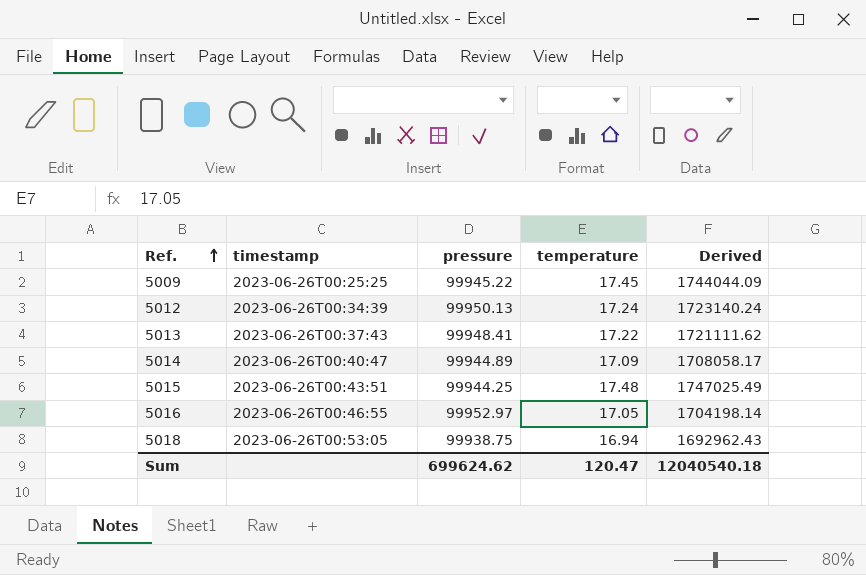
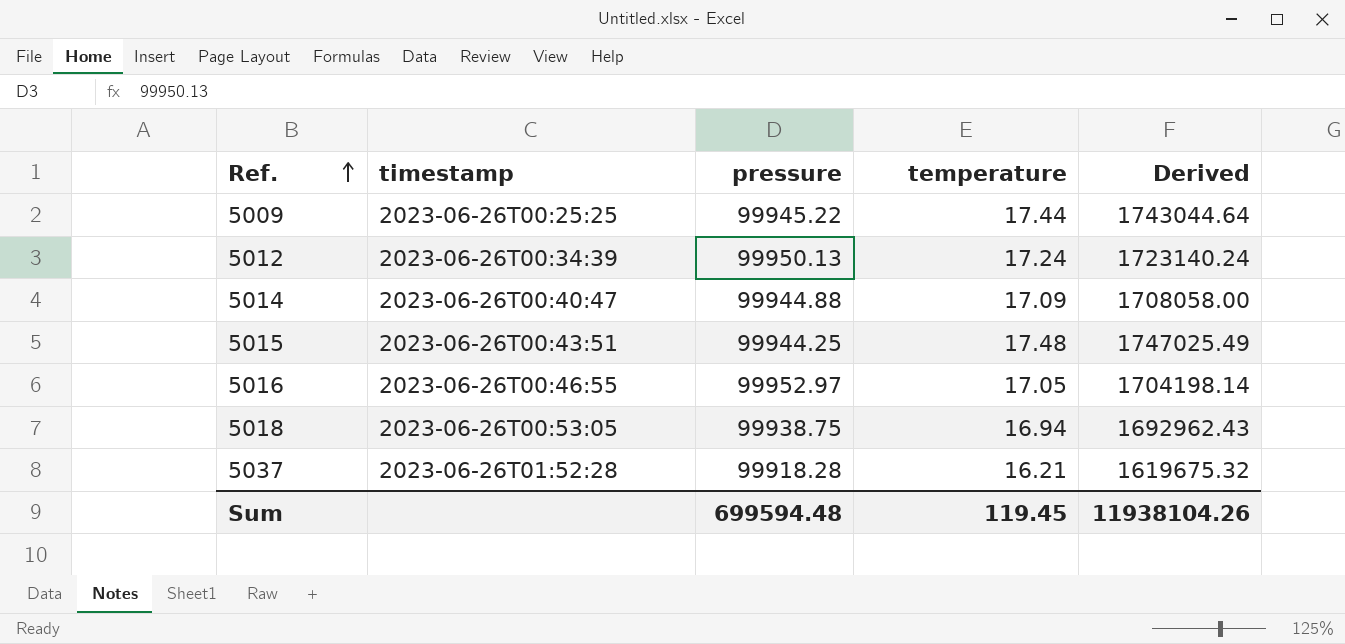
row 5013: 2023-06-26T00:37:43 | 99948.41 | 17.22 | 1721111.62 -> none
5009 | temperature: 17.45 -> 17.44
5009 | Derived: 1744044.09 -> 1743044.64
5014 | pressure: 99944.89 -> 99944.88
5014 | Derived: 1708058.17 -> 1708058.00
row 5037: none -> 2023-06-26T01:52:28 | 99918.28 | 16.21 | 1619675.32
Sum | pressure: 699624.62 -> 699594.48
Sum | temperature: 120.47 -> 119.45
Sum | Derived: 12040540.18 -> 11938104.26

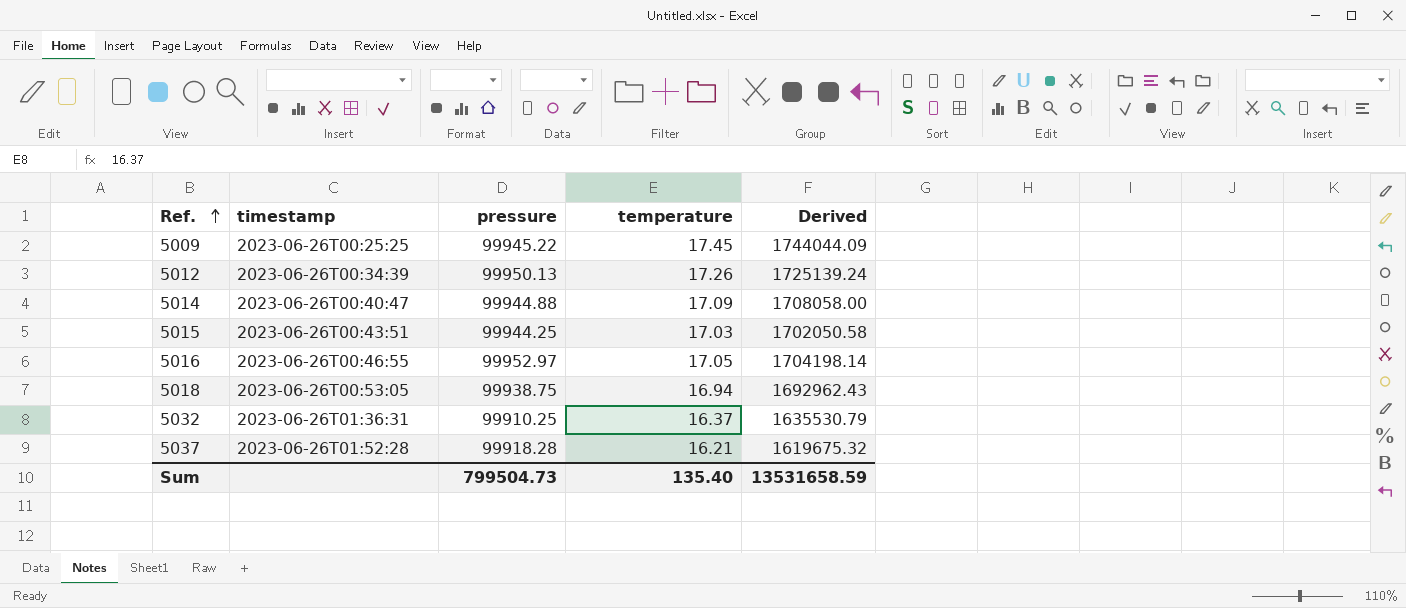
5009 | temperature: 17.44 -> 17.45
5009 | Derived: 1743044.64 -> 1744044.09
5012 | temperature: 17.24 -> 17.26
5012 | Derived: 1723140.24 -> 1725139.24
5015 | temperature: 17.48 -> 17.03
5015 | Derived: 1747025.49 -> 1702050.58
row 5032: none -> 2023-06-26T01:36:31 | 99910.25 | 16.37 | 1635530.79
Sum | pressure: 699594.48 -> 799504.73
Sum | temperature: 119.45 -> 135.40
Sum | Derived: 11938104.26 -> 13531658.59

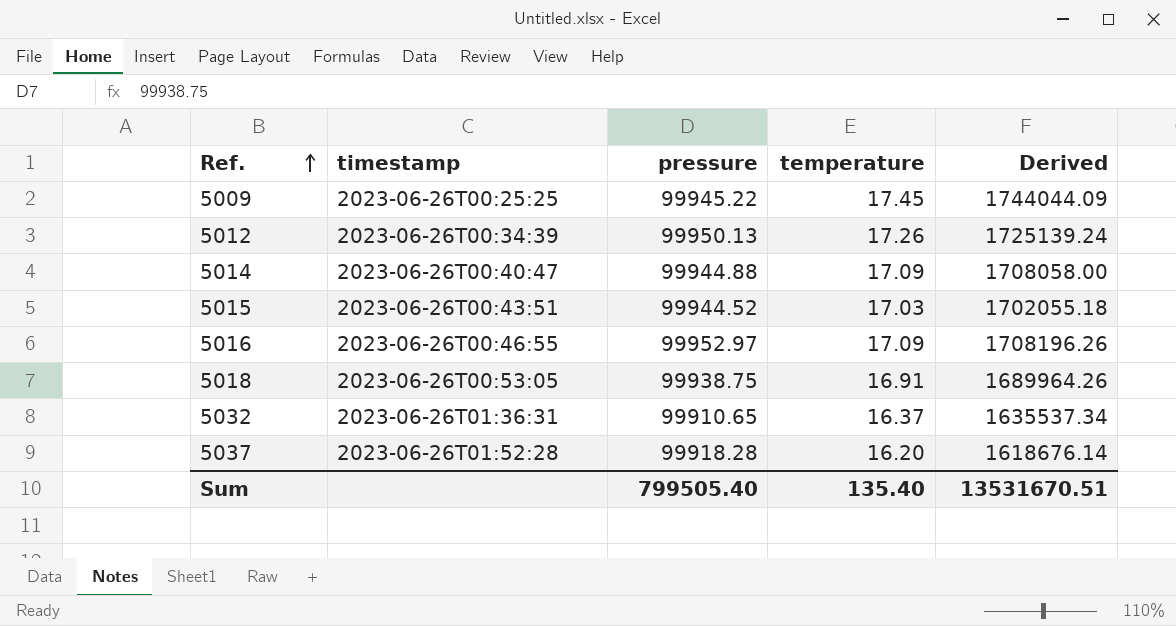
5015 | pressure: 99944.25 -> 99944.52
5015 | Derived: 1702050.58 -> 1702055.18
5016 | temperature: 17.05 -> 17.09
5016 | Derived: 1704198.14 -> 1708196.26
5018 | temperature: 16.94 -> 16.91
5018 | Derived: 1692962.43 -> 1689964.26
5032 | pressure: 99910.25 -> 99910.65
5032 | Derived: 1635530.79 -> 1635537.34
5037 | temperature: 16.21 -> 16.20
5037 | Derived: 1619675.32 -> 1618676.14
Sum | pressure: 799504.73 -> 799505.40
Sum | Derived: 13531658.59 -> 13531670.51

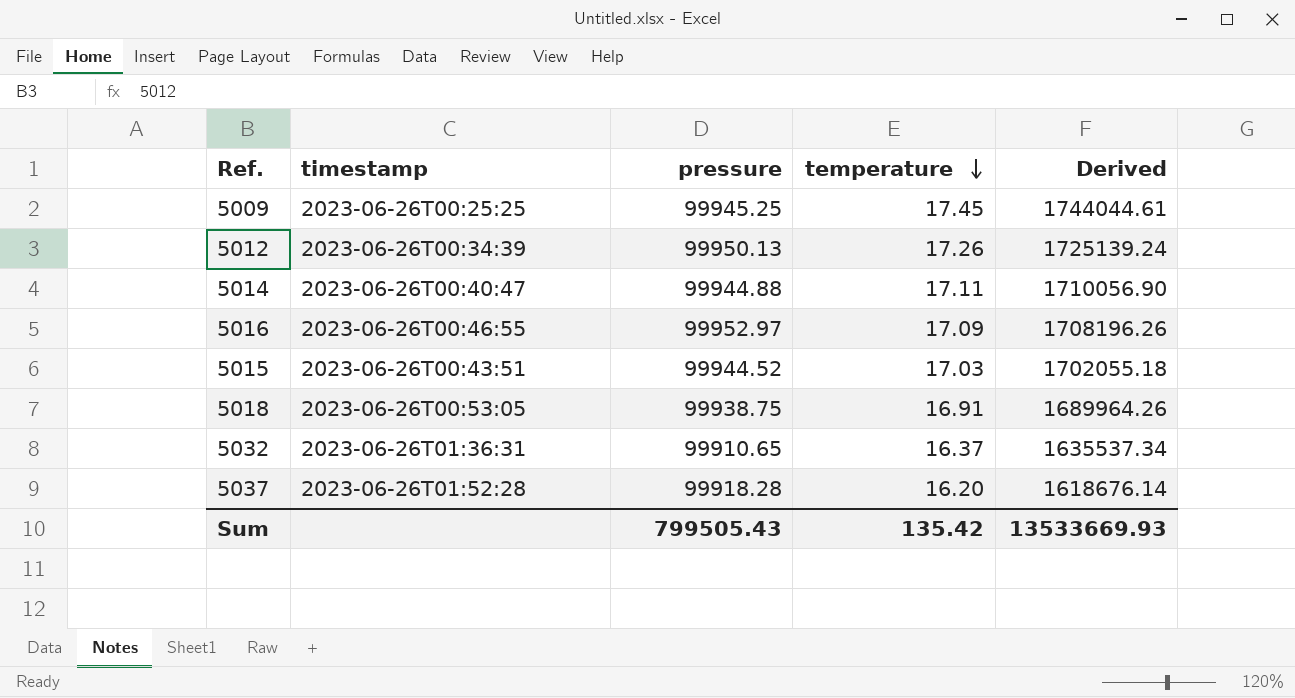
row order: Ref. ascending -> temperature descending
5009 | pressure: 99945.22 -> 99945.25
5009 | Derived: 1744044.09 -> 1744044.61
5014 | temperature: 17.09 -> 17.11
5014 | Derived: 1708058.00 -> 1710056.90
Sum | pressure: 799505.40 -> 799505.43
Sum | temperature: 135.40 -> 135.42
Sum | Derived: 13531670.51 -> 13533669.93

